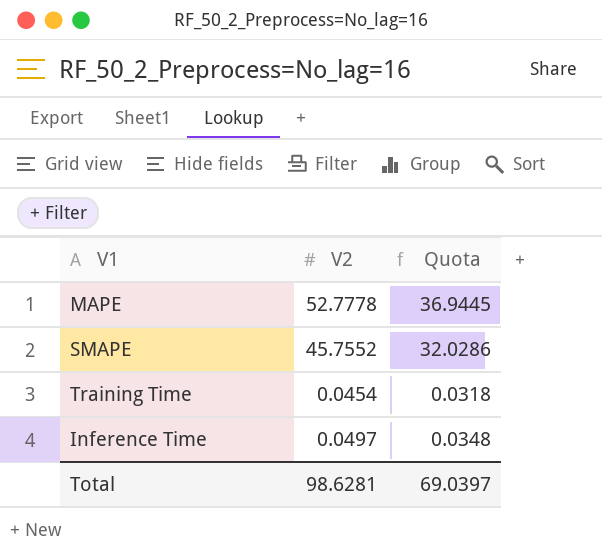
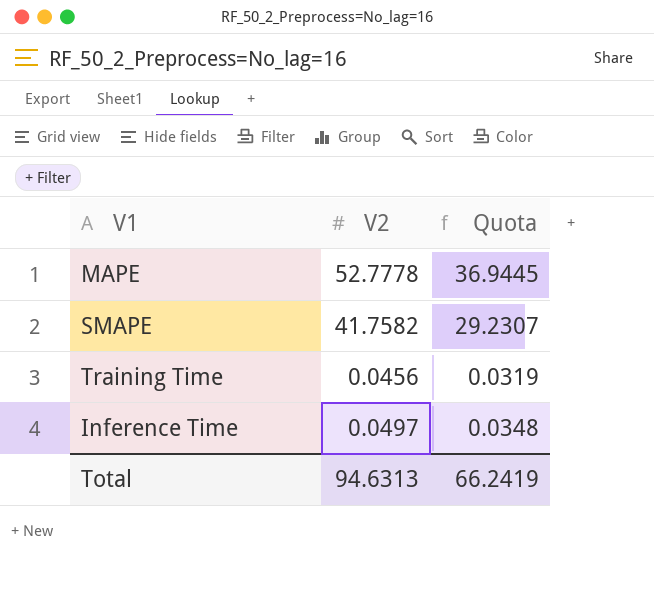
SMAPE | V2: 45.7552 -> 41.7582
SMAPE | Quota: 32.0286 -> 29.2307
Training Time | V2: 0.0454 -> 0.0456
Training Time | Quota: 0.0318 -> 0.0319
Total | V2: 98.6281 -> 94.6313
Total | Quota: 69.0397 -> 66.2419

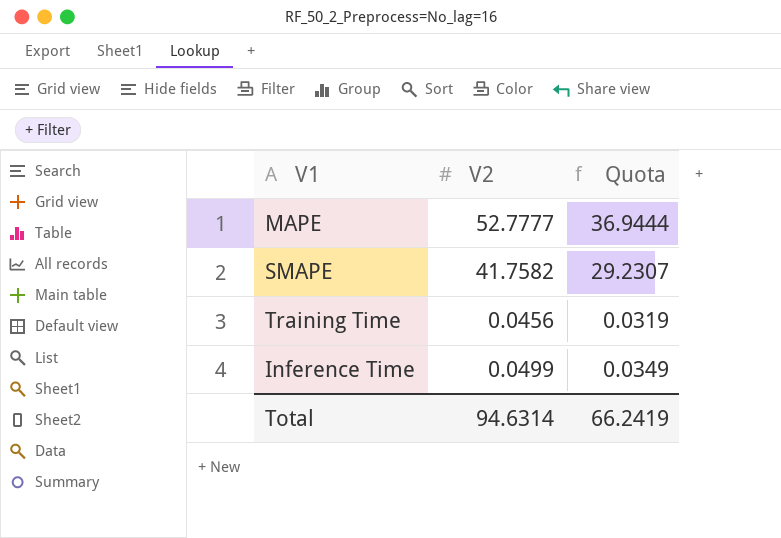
MAPE | V2: 52.7778 -> 52.7777
MAPE | Quota: 36.9445 -> 36.9444
Inference Time | V2: 0.0497 -> 0.0499
Inference Time | Quota: 0.0348 -> 0.0349
Total | V2: 94.6313 -> 94.6314

